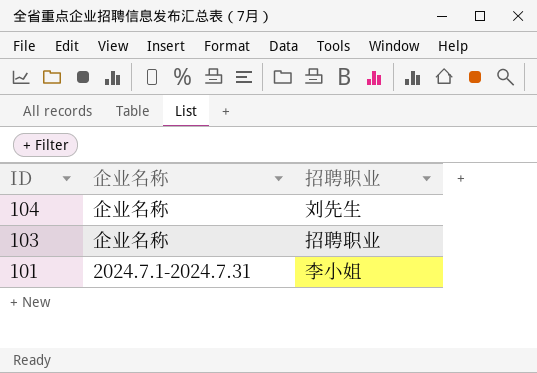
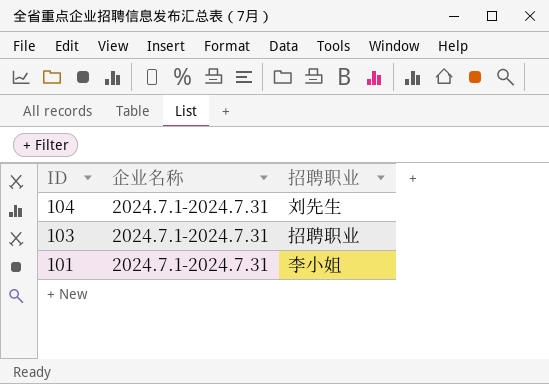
104 | 企业名称: 企业名称 -> 2024.7.1-2024.7.31
103 | 企业名称: 企业名称 -> 2024.7.1-2024.7.31

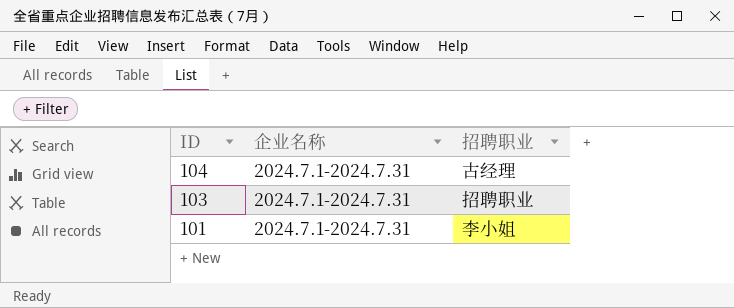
104 | 招聘职业: 刘先生 -> 古经理

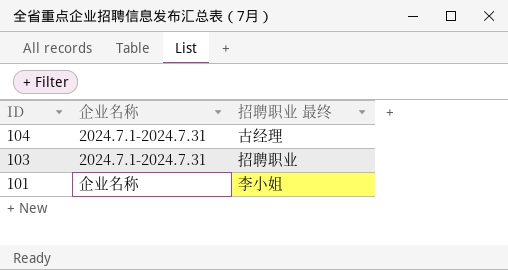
column name: 招聘职业 -> 招聘职业 最终
101 | 企业名称: 2024.7.1-2024.7.31 -> 企业名称

